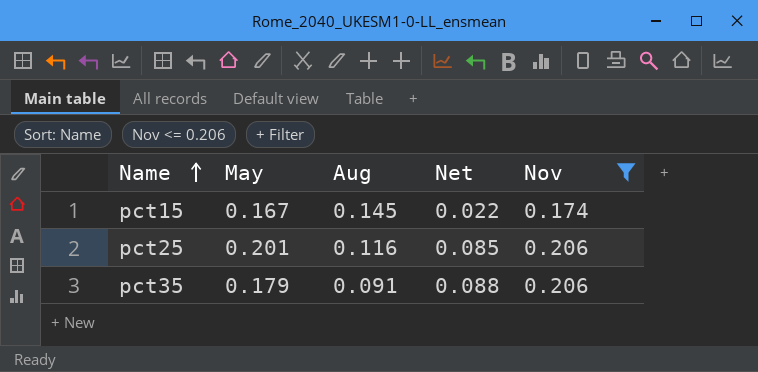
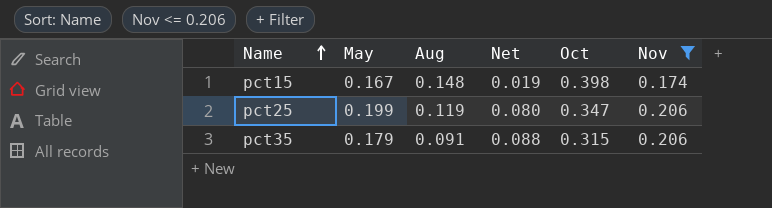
column Oct | position: none -> 5
pct15 | Aug: 0.145 -> 0.148
pct15 | Net: 0.022 -> 0.019
pct25 | May: 0.201 -> 0.199
pct25 | Aug: 0.116 -> 0.119
pct25 | Net: 0.085 -> 0.080

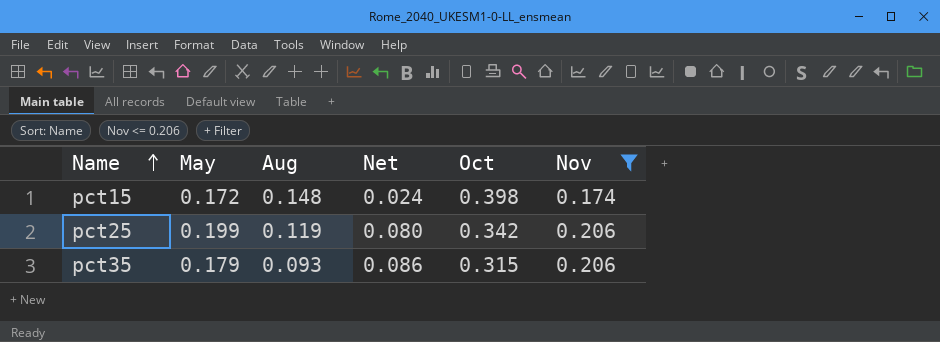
pct15 | May: 0.167 -> 0.172
pct15 | Net: 0.019 -> 0.024
pct25 | Oct: 0.347 -> 0.342
pct35 | Aug: 0.091 -> 0.093
pct35 | Net: 0.088 -> 0.086

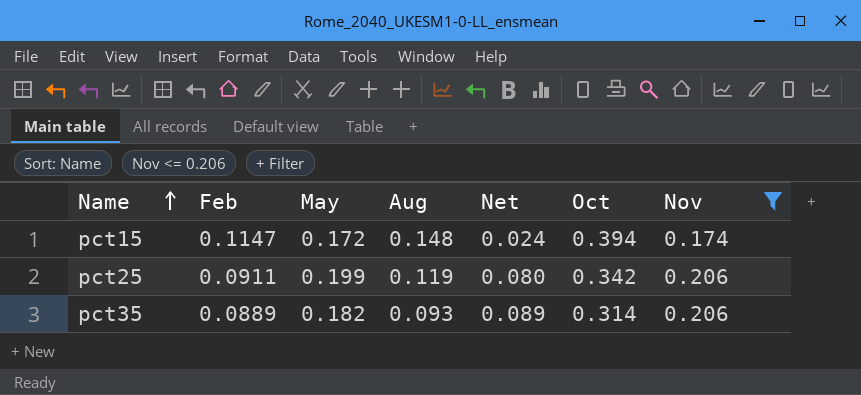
column Feb | position: none -> 2
pct15 | Oct: 0.398 -> 0.394
pct35 | May: 0.179 -> 0.182
pct35 | Net: 0.086 -> 0.089
pct35 | Oct: 0.315 -> 0.314

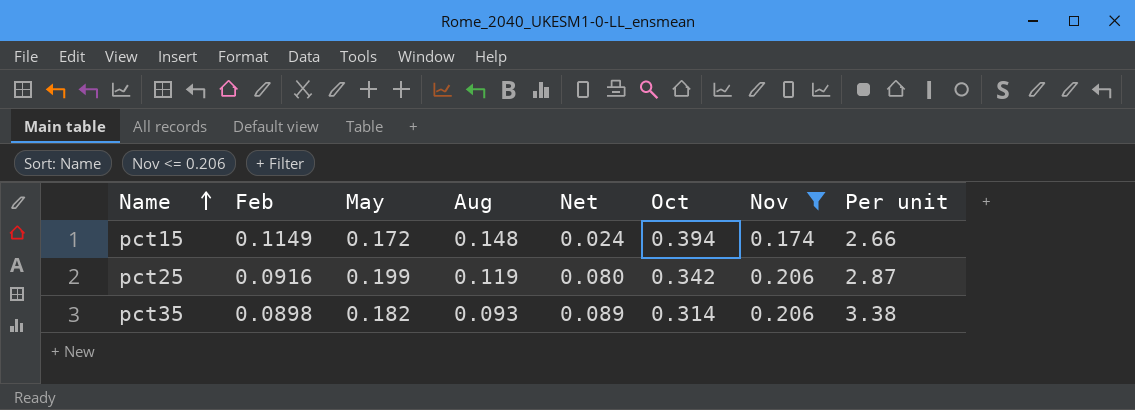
column Per unit | formula: none -> [Oct] / [Aug]
pct15 | Feb: 0.1147 -> 0.1149
pct25 | Feb: 0.0911 -> 0.0916
pct35 | Feb: 0.0889 -> 0.0898

